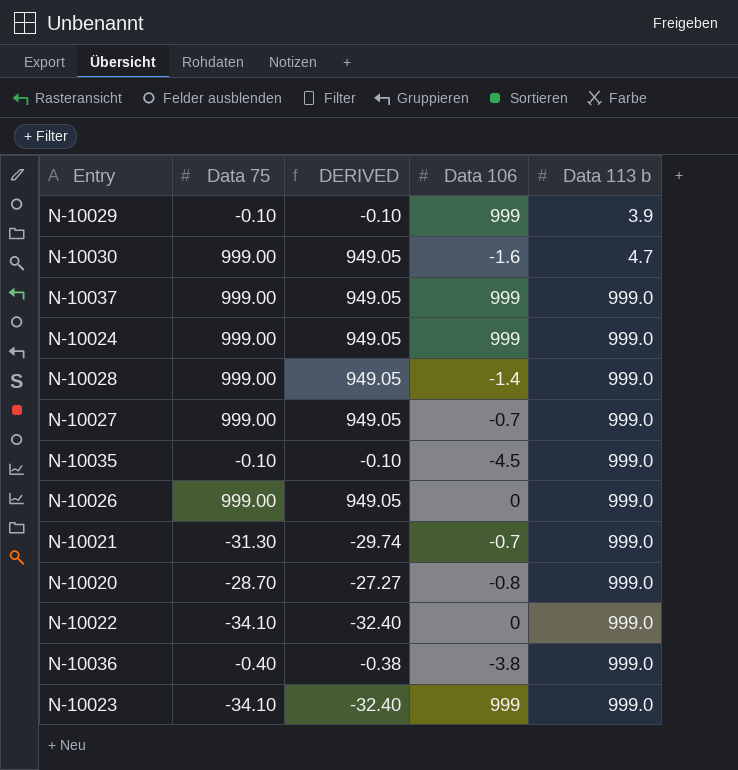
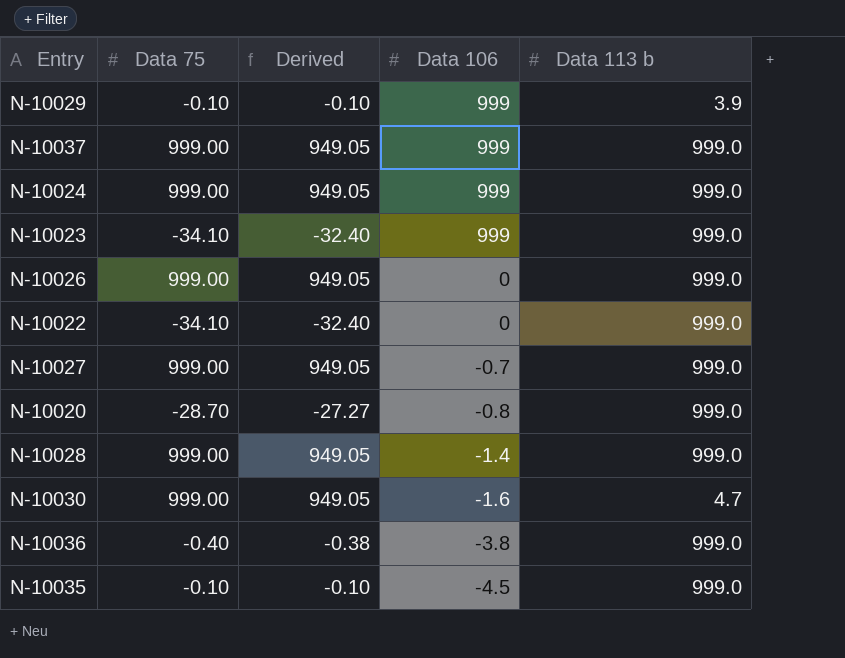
row order: Data 113 b ascending -> Data 106 descending
column name: DERIVED -> Derived
row N-10021: -31.30 | -29.74 | -0.7 | 999.0 -> none

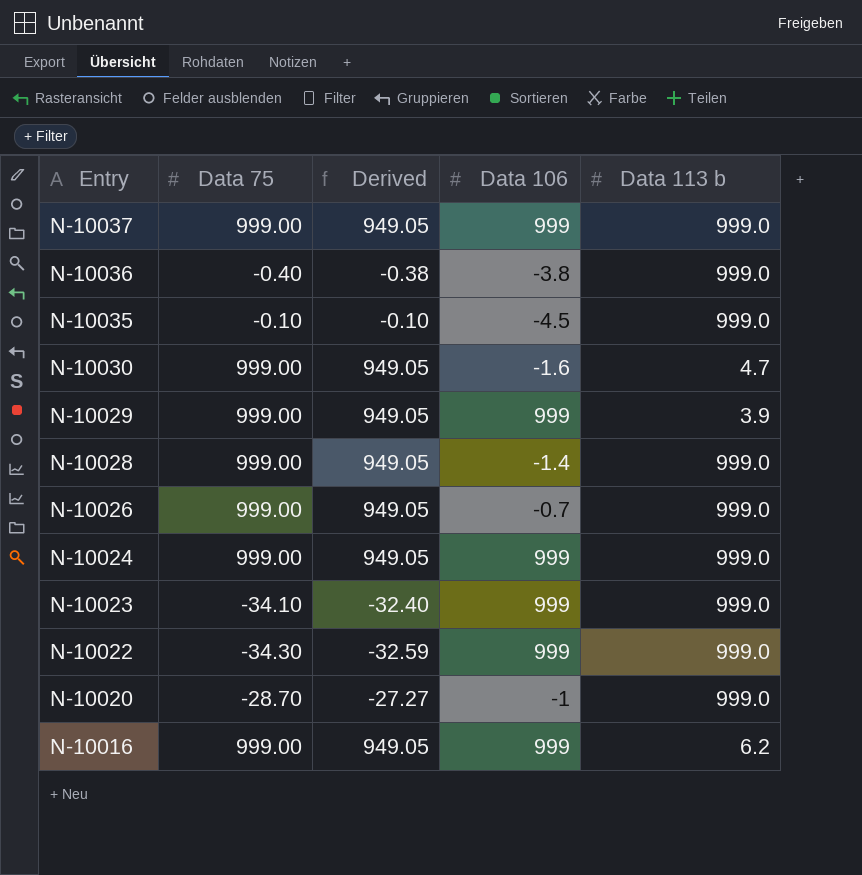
row order: Data 106 descending -> Entry descending
row N-10027: 999.00 | 949.05 | -0.7 | 999.0 -> none
N-10029 | Data 75: -0.10 -> 999.00
N-10029 | Derived: -0.10 -> 949.05
N-10026 | Data 106: 0 -> -0.7
N-10022 | Data 75: -34.10 -> -34.30
N-10022 | Derived: -32.40 -> -32.59
N-10022 | Data 106: 0 -> 999
N-10020 | Data 106: -0.8 -> -1
row N-10016: none -> 999.00 | 949.05 | 999 | 6.2

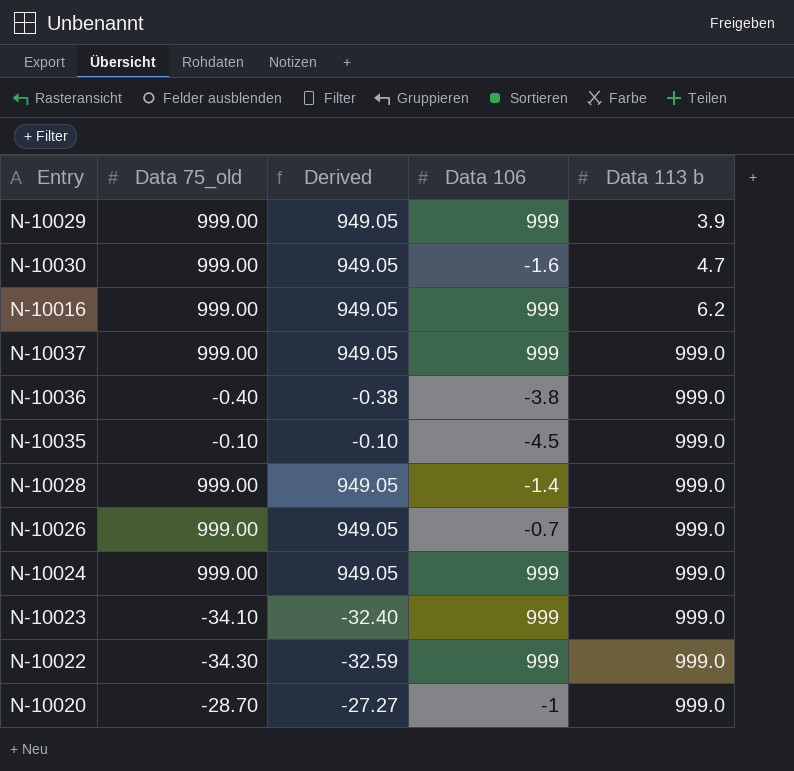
row order: Entry descending -> Data 113 b ascending
column name: Data 75 -> Data 75_old

